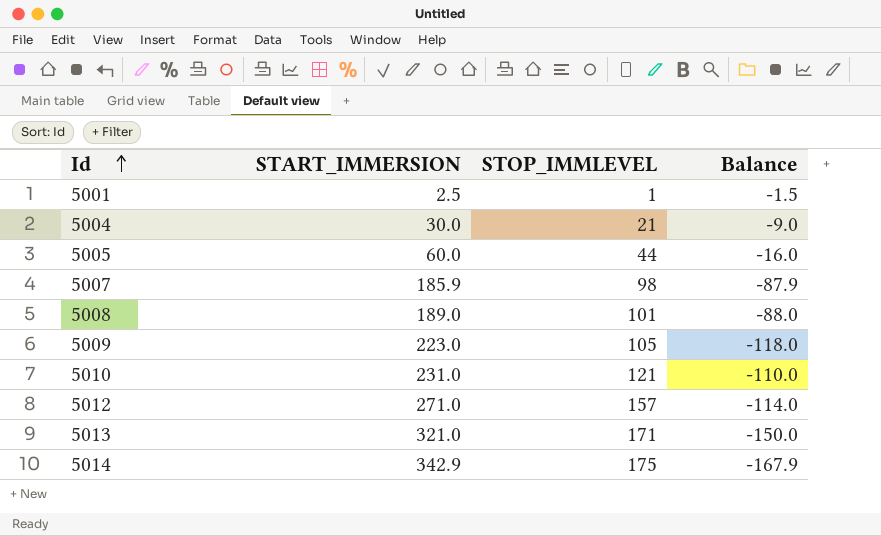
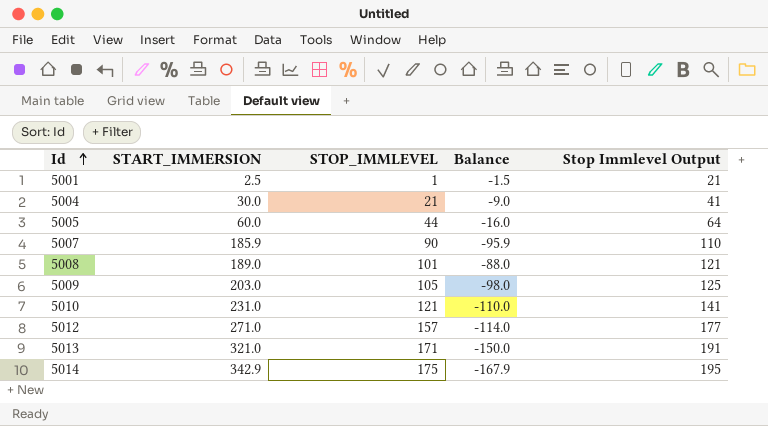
column Stop Immlevel Output | formula: none -> [STOP_IMMLEVEL] + 20
5007 | STOP_IMMLEVEL: 98 -> 90
5007 | Balance: -87.9 -> -95.9
5009 | START_IMMERSION: 223.0 -> 203.0
5009 | Balance: -118.0 -> -98.0

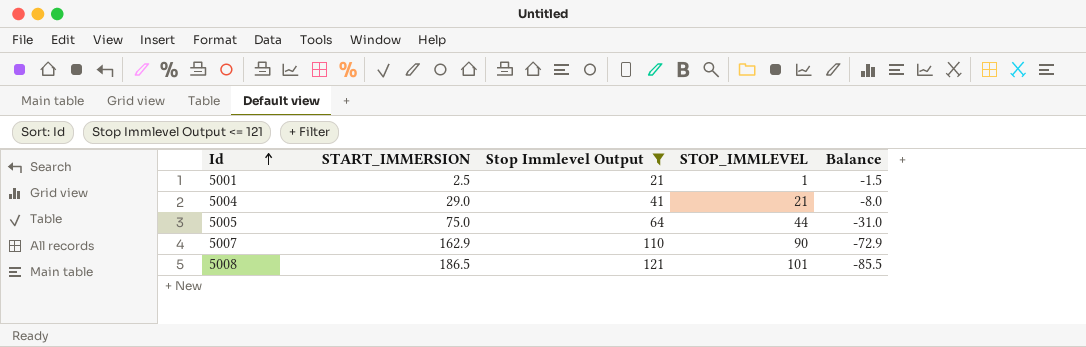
filter: none -> Stop Immlevel Output <= 121
column Stop Immlevel Output | position: 5 -> 3
5004 | START_IMMERSION: 30.0 -> 29.0
5004 | Balance: -9.0 -> -8.0
5005 | START_IMMERSION: 60.0 -> 75.0
5005 | Balance: -16.0 -> -31.0
5007 | START_IMMERSION: 185.9 -> 162.9
5007 | Balance: -95.9 -> -72.9
5008 | START_IMMERSION: 189.0 -> 186.5
5008 | Balance: -88.0 -> -85.5

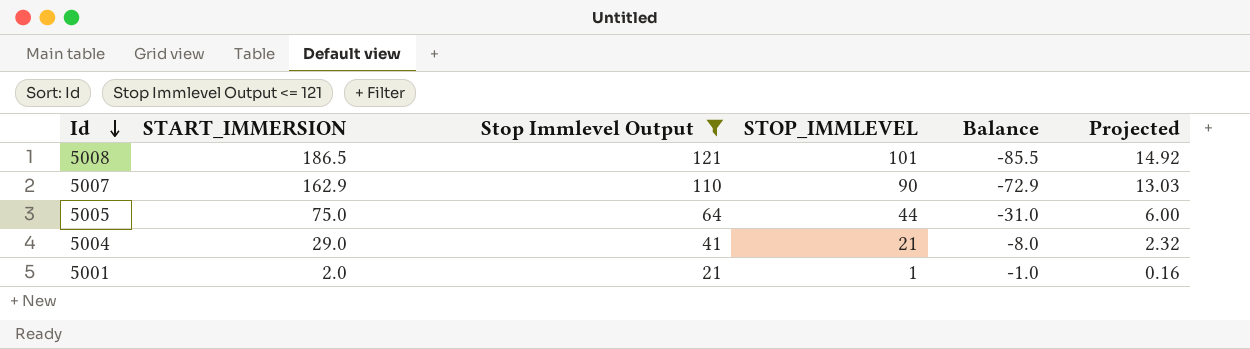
row order: Id ascending -> Id descending
column Projected | formula: none -> [START_IMMERSION] * 0.08
5001 | START_IMMERSION: 2.5 -> 2.0
5001 | Balance: -1.5 -> -1.0

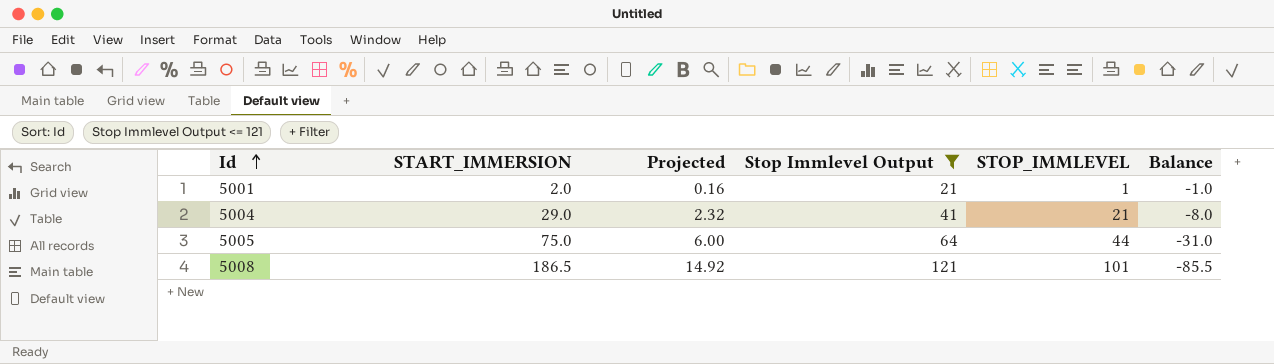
row order: Id descending -> Id ascending
column Projected | position: 6 -> 3
row 5007: 162.9 | 110 | 90 | -72.9 | 13.03 -> none

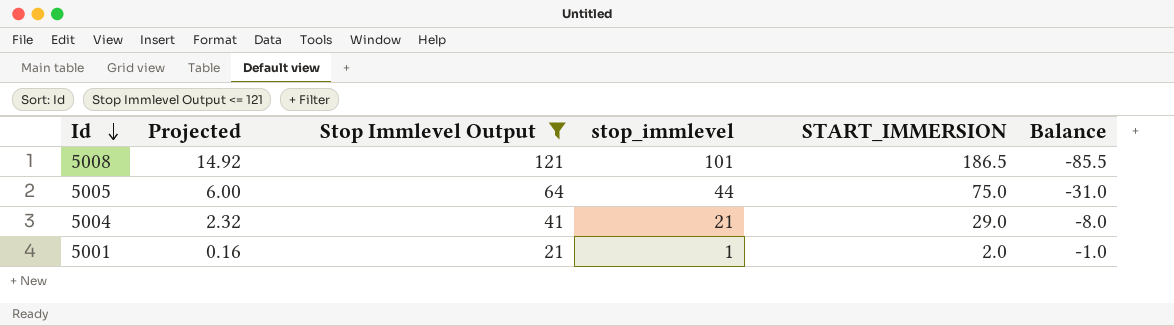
row order: Id ascending -> Id descending
column name: STOP_IMMLEVEL -> stop_immlevel
column START_IMMERSION | position: 2 -> 5

